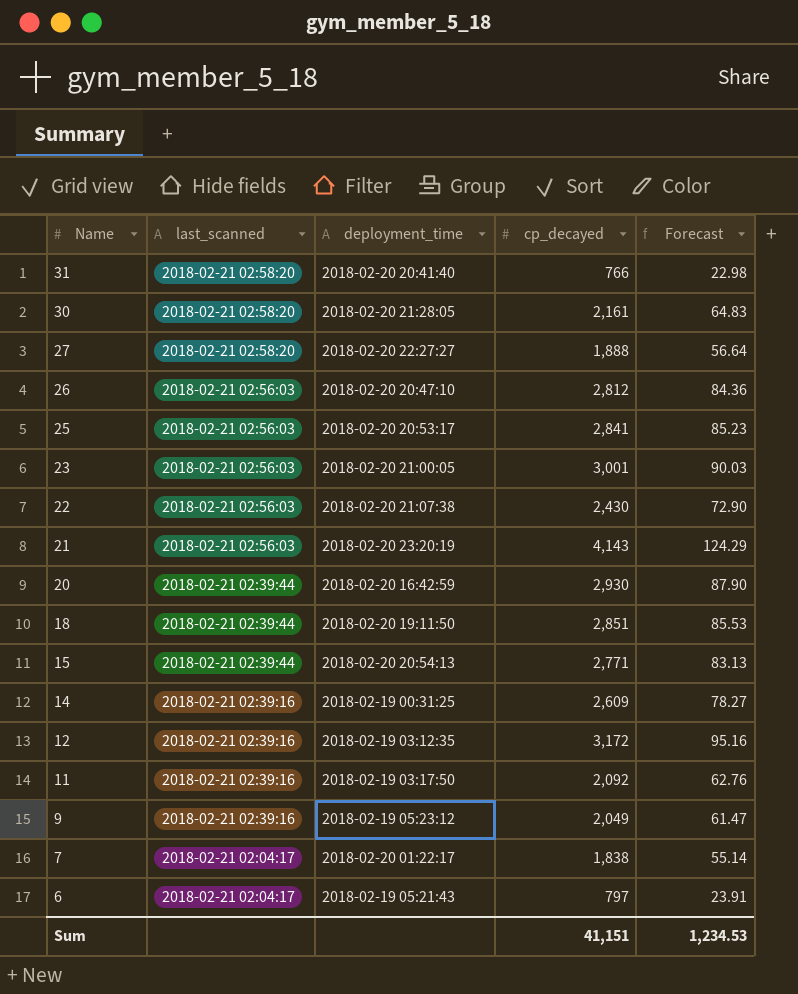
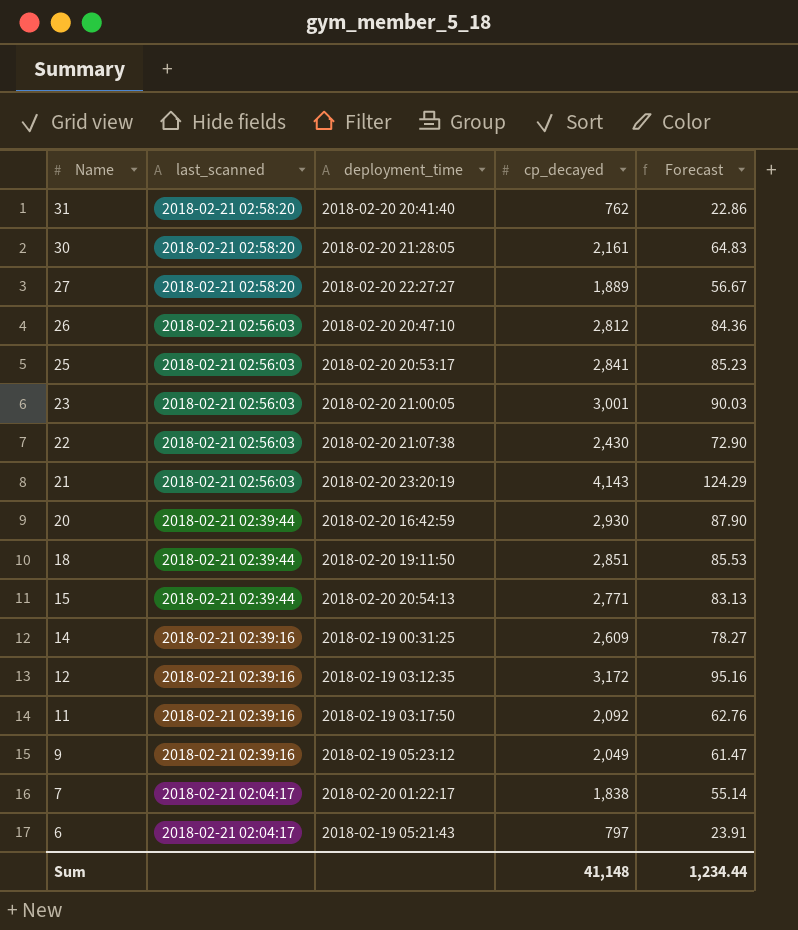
31 | cp_decayed: 766 -> 762
31 | Forecast: 22.98 -> 22.86
27 | cp_decayed: 1,888 -> 1,889
27 | Forecast: 56.64 -> 56.67
Sum | cp_decayed: 41,151 -> 41,148
Sum | Forecast: 1,234.53 -> 1,234.44

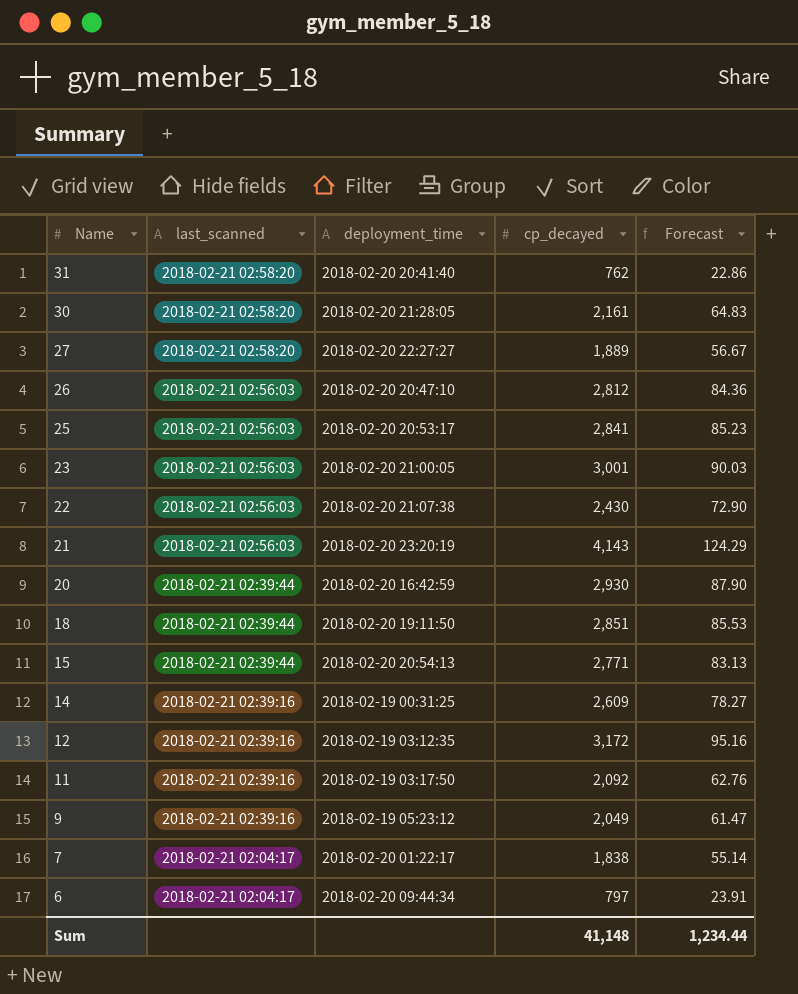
6 | deployment_time: 2018-02-19 05:21:43 -> 2018-02-20 09:44:34

